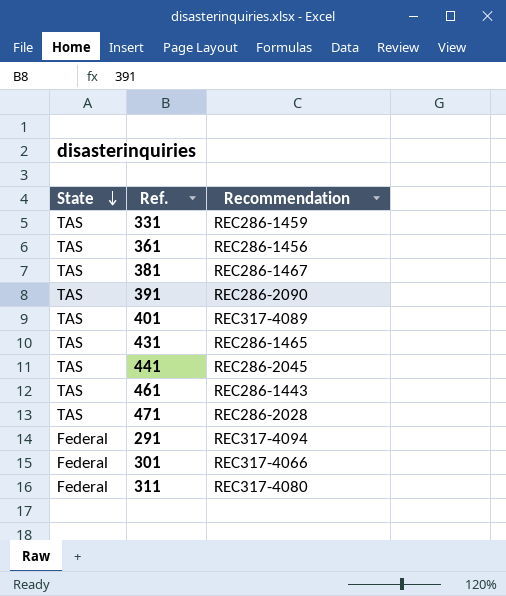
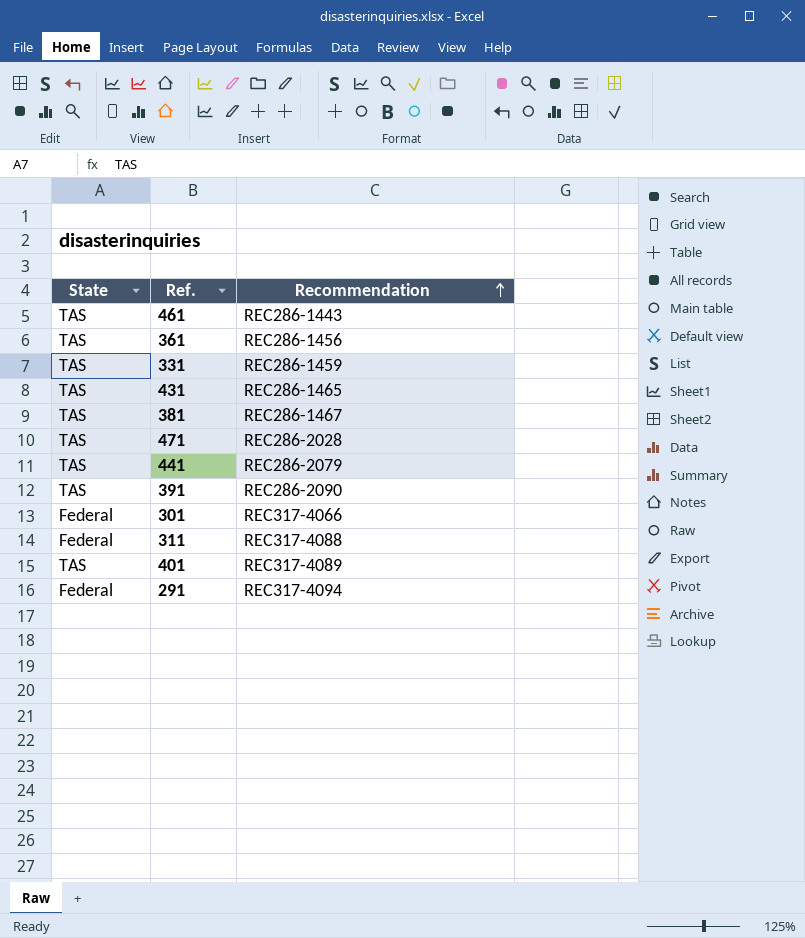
row order: State descending -> Recommendation ascending
441 | Recommendation: REC286-2045 -> REC286-2079
311 | Recommendation: REC317-4080 -> REC317-4088

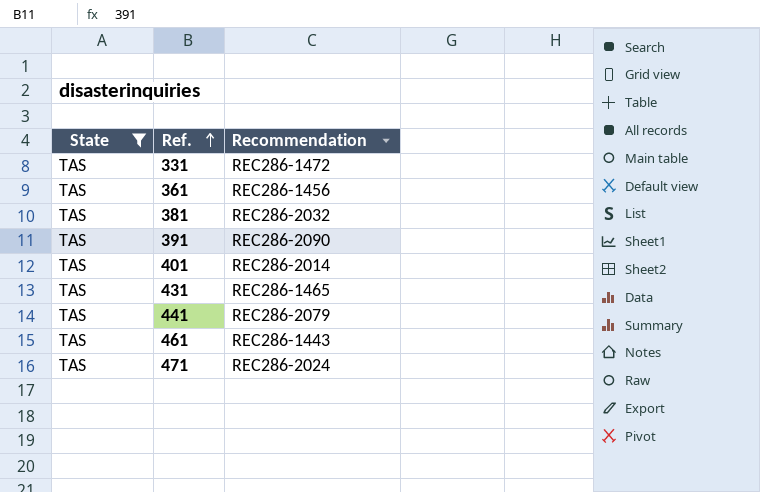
filter: none -> State = TAS
row order: Recommendation ascending -> Ref. ascending
331 | Recommendation: REC286-1459 -> REC286-1472
381 | Recommendation: REC286-1467 -> REC286-2032
401 | Recommendation: REC317-4089 -> REC286-2014
471 | Recommendation: REC286-2028 -> REC286-2024

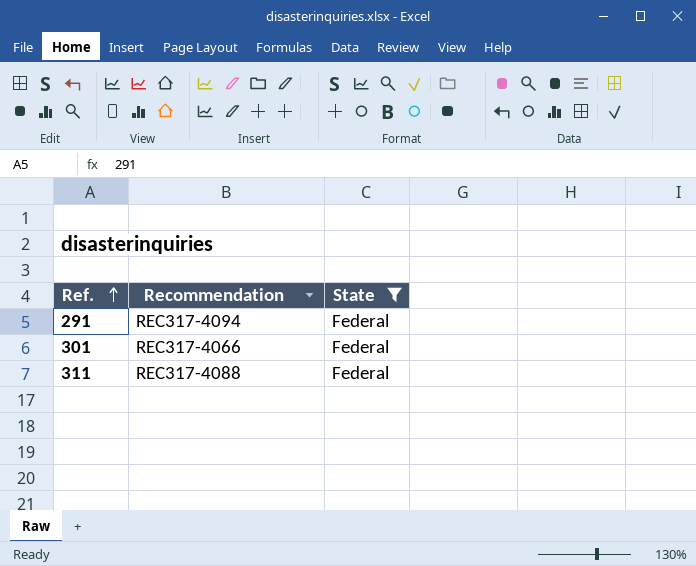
filter: State = TAS -> State = Federal
column State | position: 1 -> 3

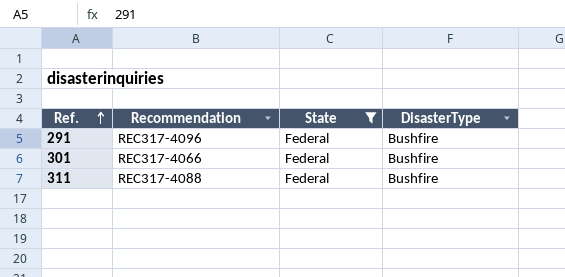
column DisasterType | position: none -> 4
291 | Recommendation: REC317-4094 -> REC317-4096

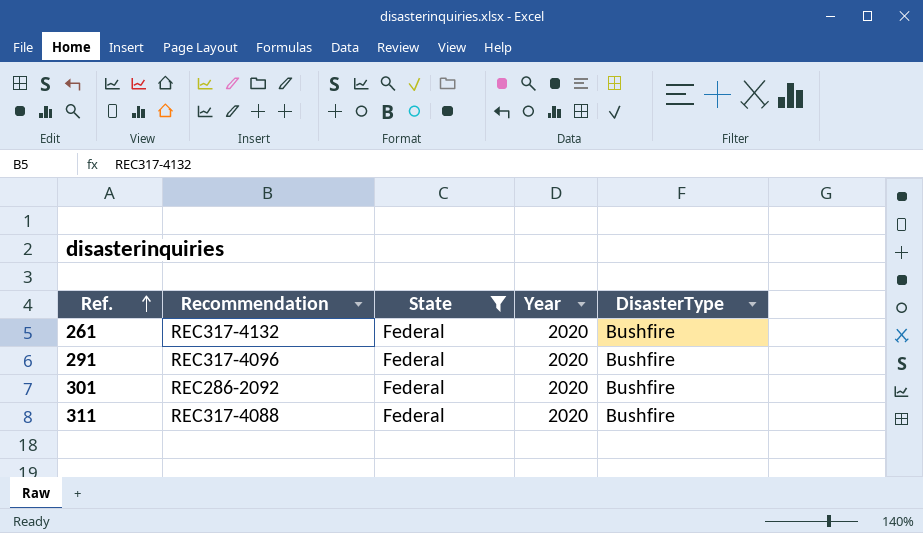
column Year | position: none -> 4
row 261: none -> REC317-4132 | Federal | 2020 | Bushfire
301 | Recommendation: REC317-4066 -> REC286-2092

